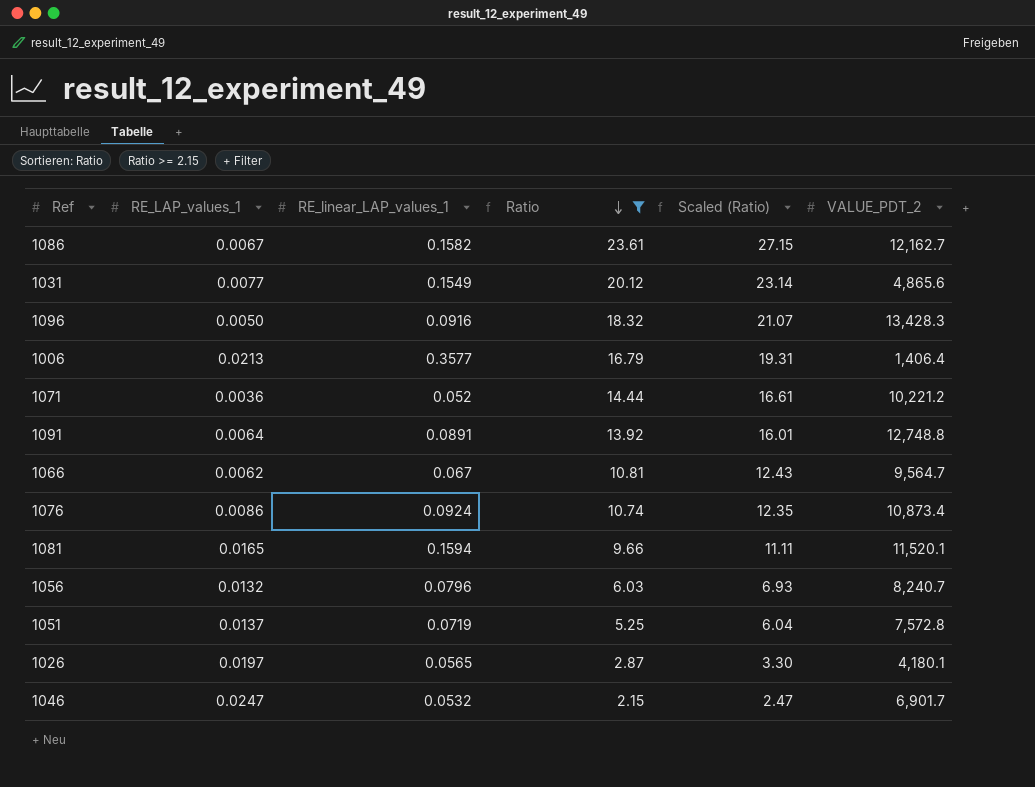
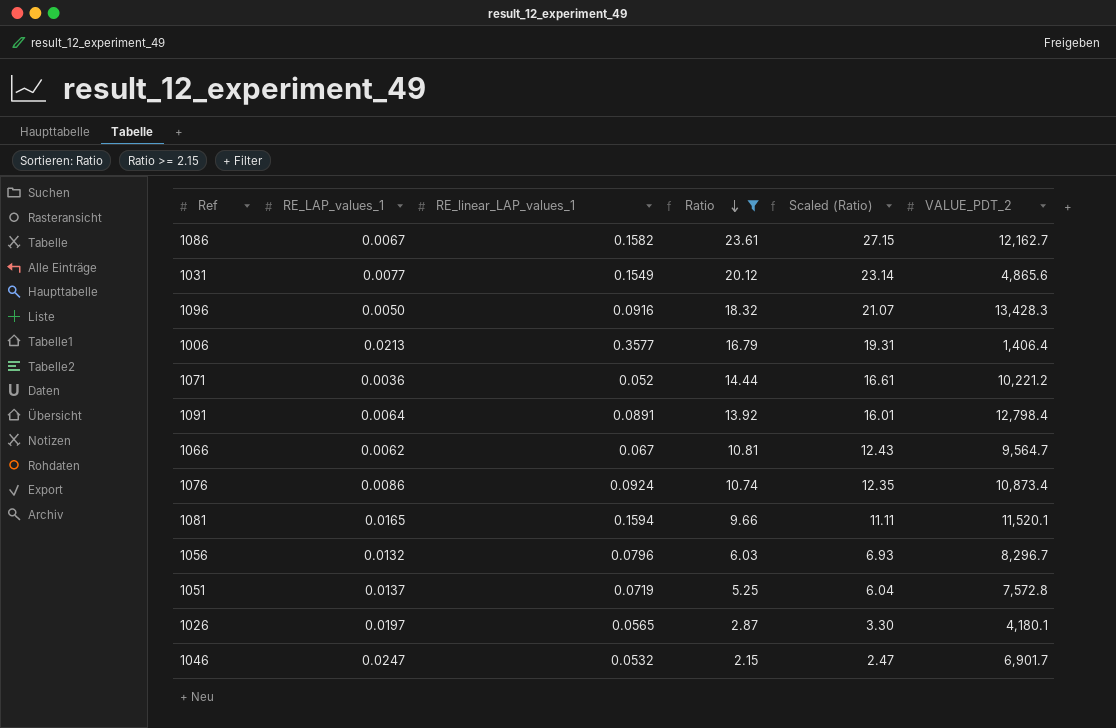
1091 | VALUE_PDT_2: 12,748.8 -> 12,798.4
1056 | VALUE_PDT_2: 8,240.7 -> 8,296.7

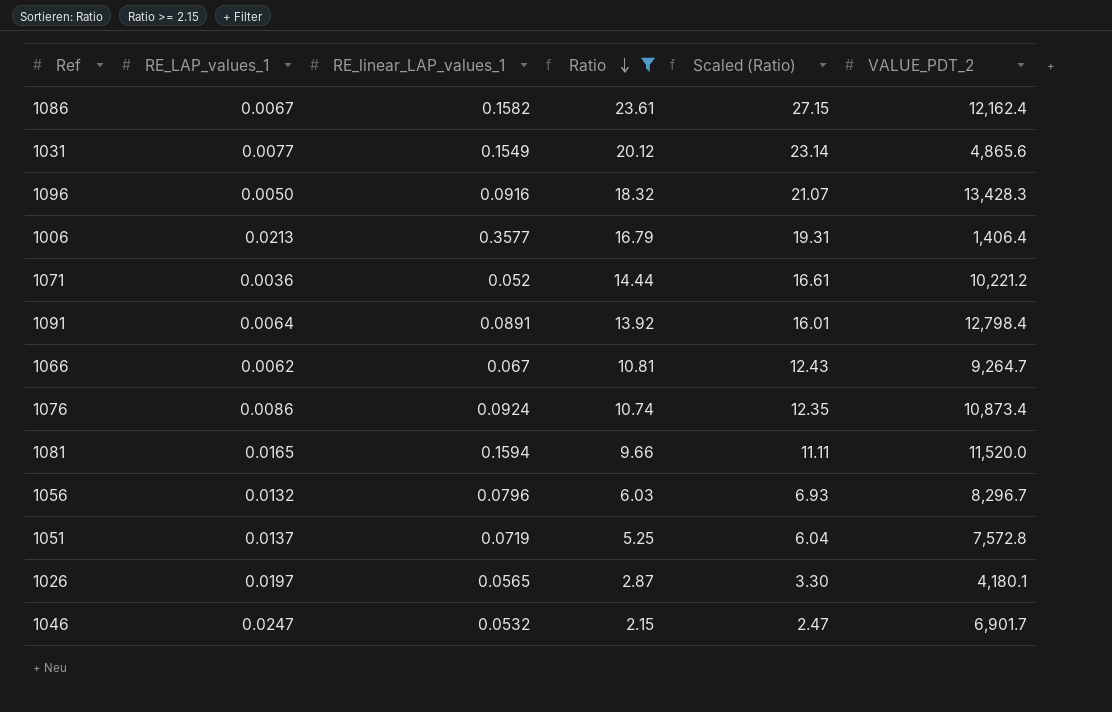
1086 | VALUE_PDT_2: 12,162.7 -> 12,162.4
1066 | VALUE_PDT_2: 9,564.7 -> 9,264.7
1081 | VALUE_PDT_2: 11,520.1 -> 11,520.0

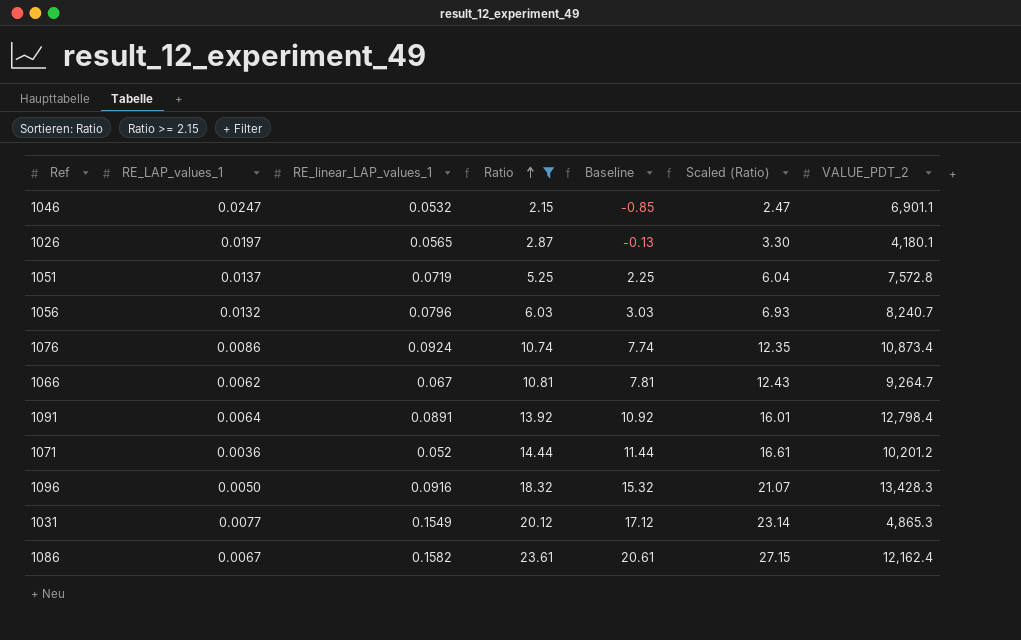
row order: Ratio descending -> Ratio ascending
column Baseline | formula: none -> [Ratio] - 3
row 1006: 0.0213 | 0.3577 | 16.79 | 19.31 | 1,406.4 -> none
row 1081: 0.0165 | 0.1594 | 9.66 | 11.11 | 11,520.0 -> none
1046 | VALUE_PDT_2: 6,901.7 -> 6,901.1
1056 | VALUE_PDT_2: 8,296.7 -> 8,240.7
1071 | VALUE_PDT_2: 10,221.2 -> 10,201.2
1031 | VALUE_PDT_2: 4,865.6 -> 4,865.3

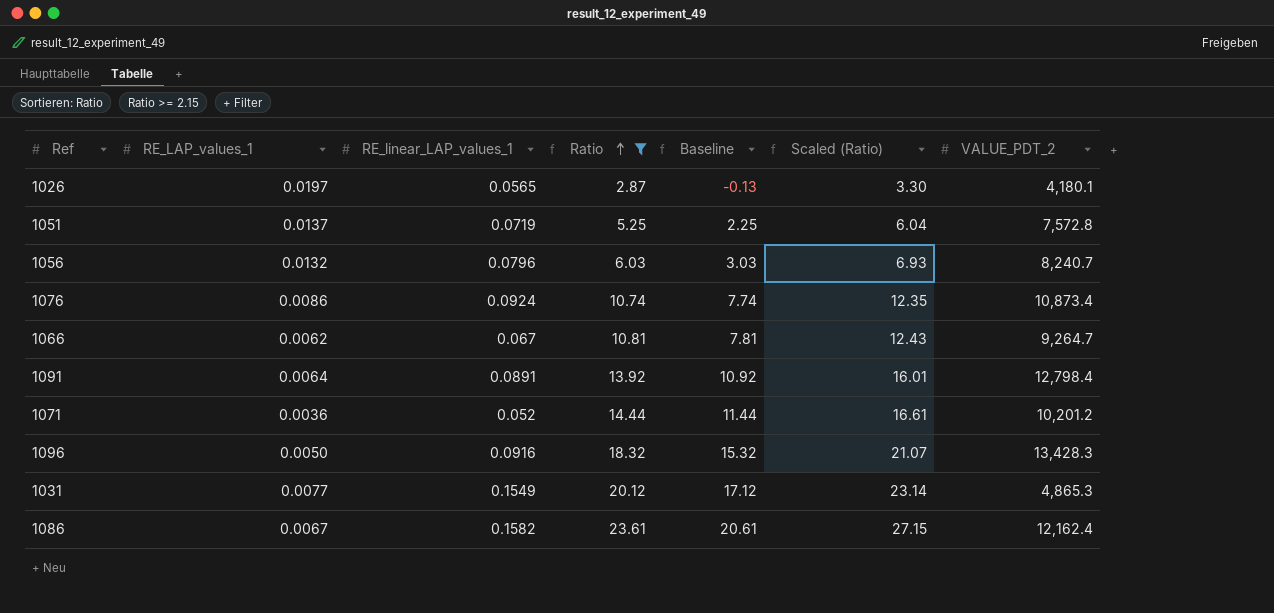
row 1046: 0.0247 | 0.0532 | 2.15 | -0.85 | 2.47 | 6,901.1 -> none

